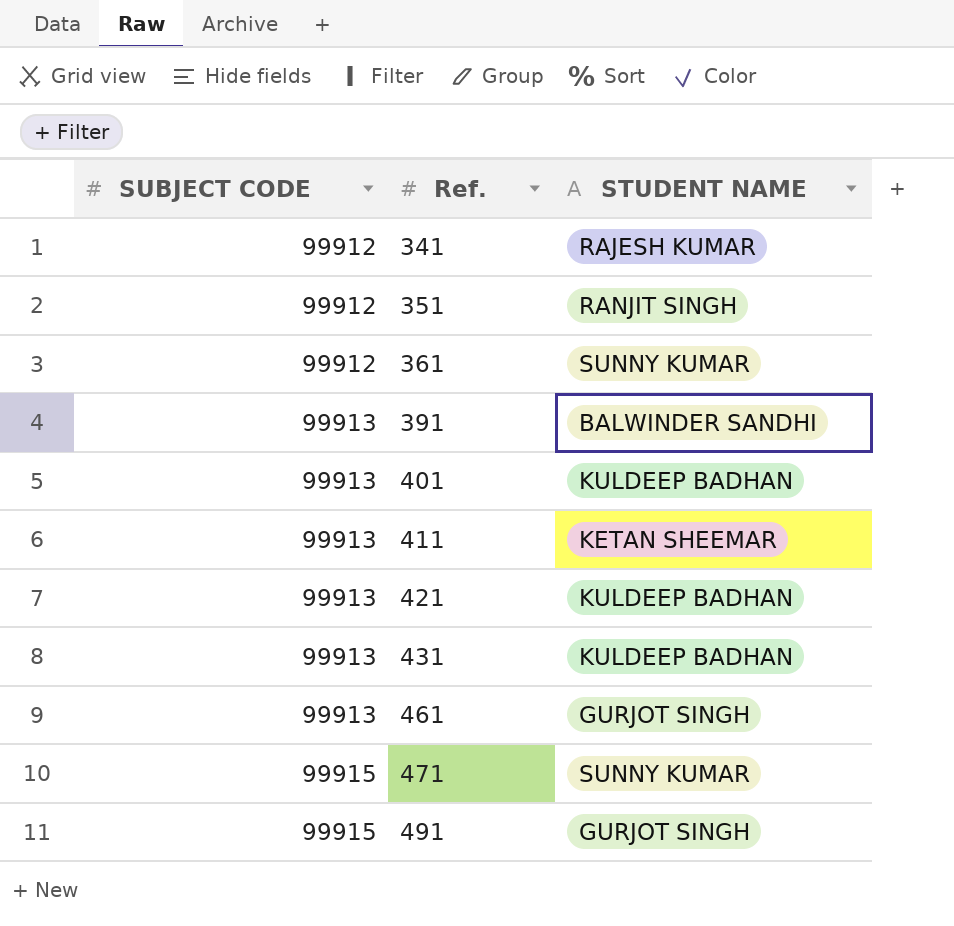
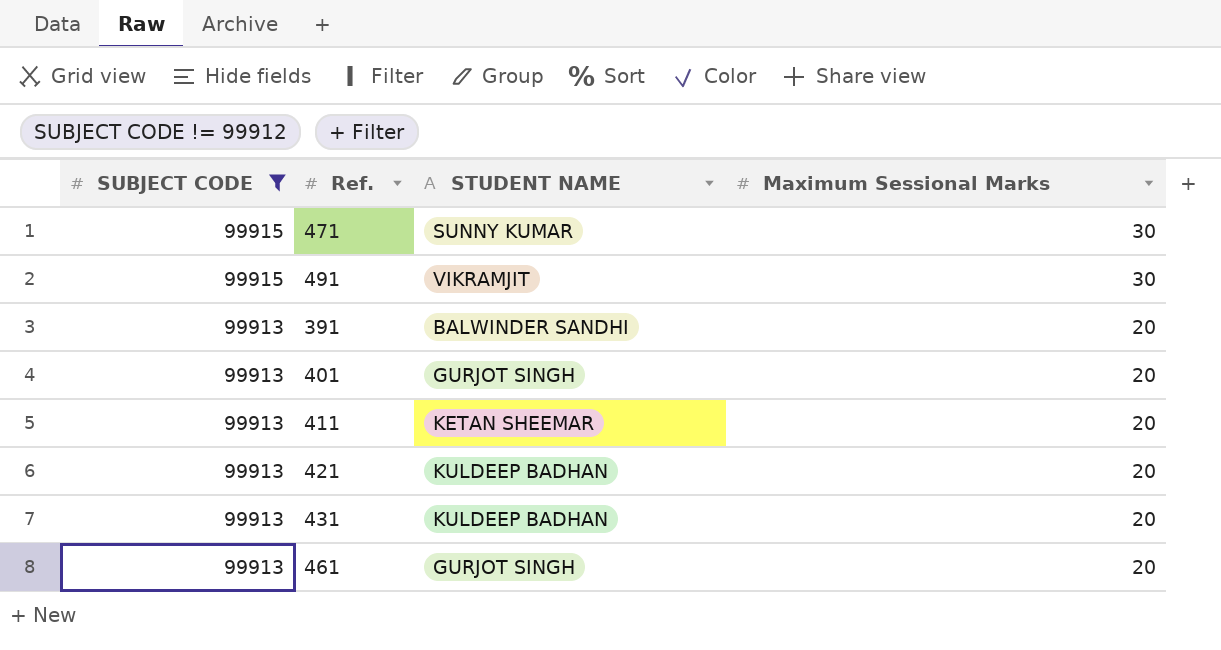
filter: none -> SUBJECT CODE != 99912
row order: SUBJECT CODE ascending -> SUBJECT CODE descending
column Maximum Sessional Marks | position: none -> 4
491 | STUDENT NAME: GURJOT SINGH -> VIKRAMJIT
401 | STUDENT NAME: KULDEEP BADHAN -> GURJOT SINGH

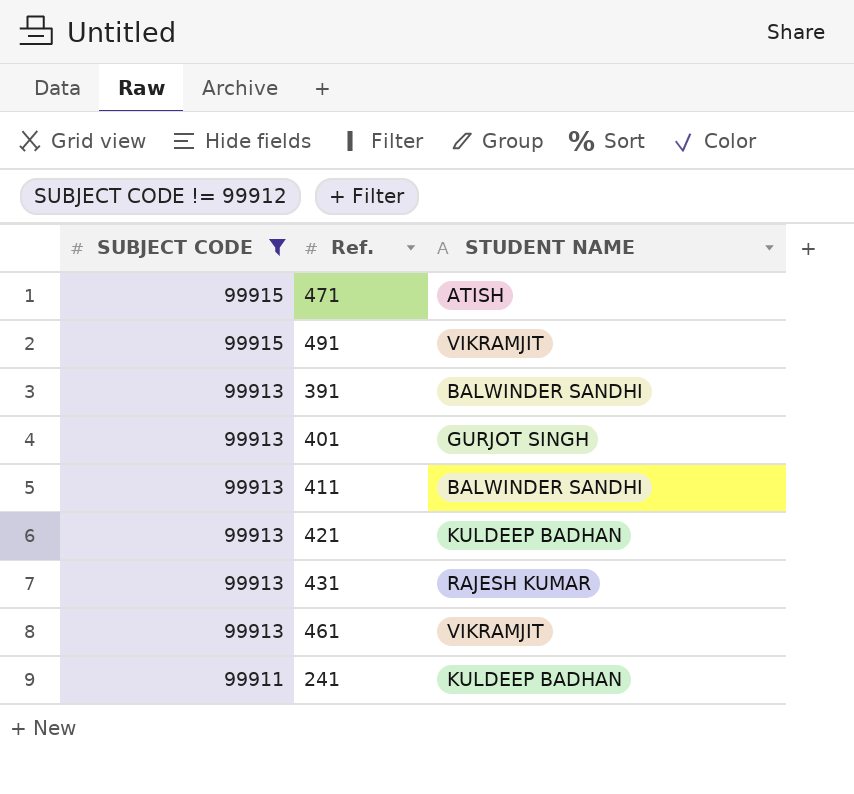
column Maximum Sessional Marks | position: 4 -> none
471 | STUDENT NAME: SUNNY KUMAR -> ATISH
411 | STUDENT NAME: KETAN SHEEMAR -> BALWINDER SANDHI
431 | STUDENT NAME: KULDEEP BADHAN -> RAJESH KUMAR
461 | STUDENT NAME: GURJOT SINGH -> VIKRAMJIT
row 241: none -> 99911 | KULDEEP BADHAN

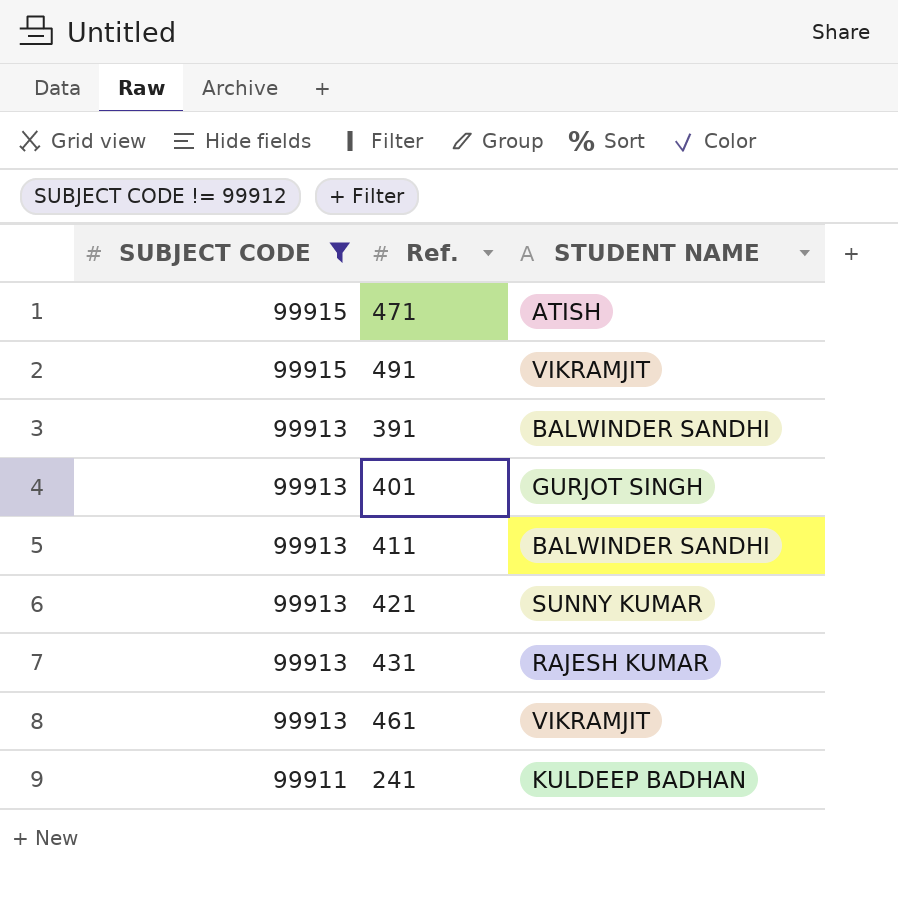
421 | STUDENT NAME: KULDEEP BADHAN -> SUNNY KUMAR

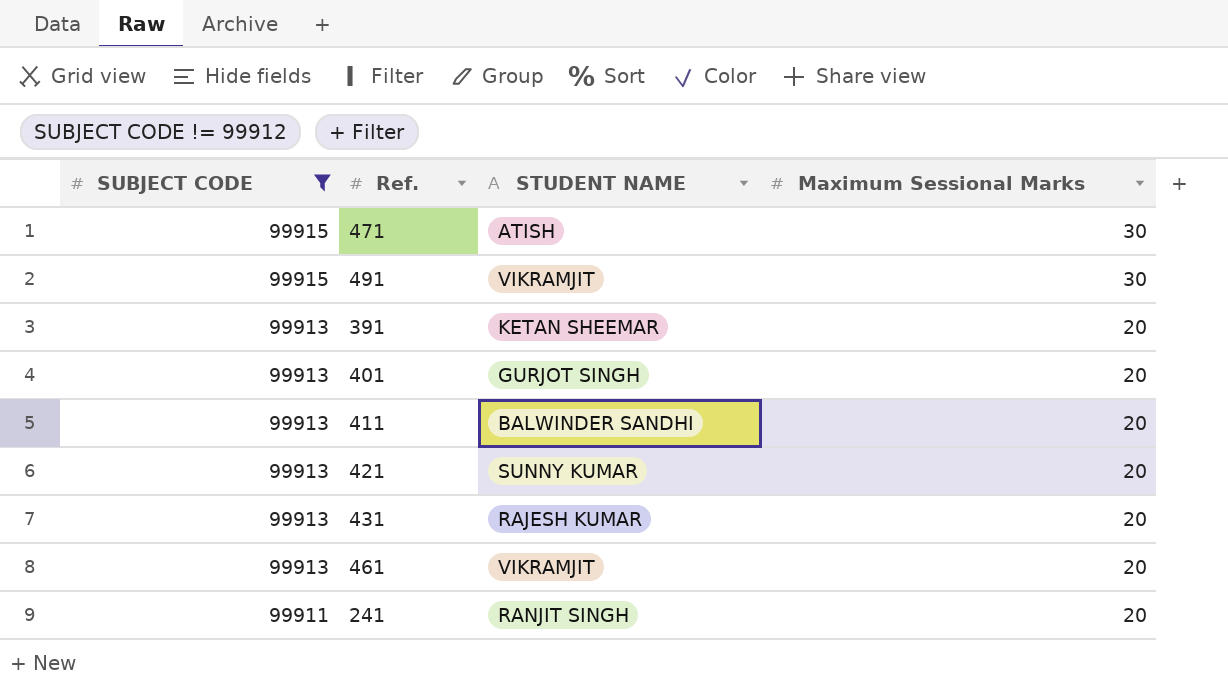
column Maximum Sessional Marks | position: none -> 4
391 | STUDENT NAME: BALWINDER SANDHI -> KETAN SHEEMAR
241 | STUDENT NAME: KULDEEP BADHAN -> RANJIT SINGH

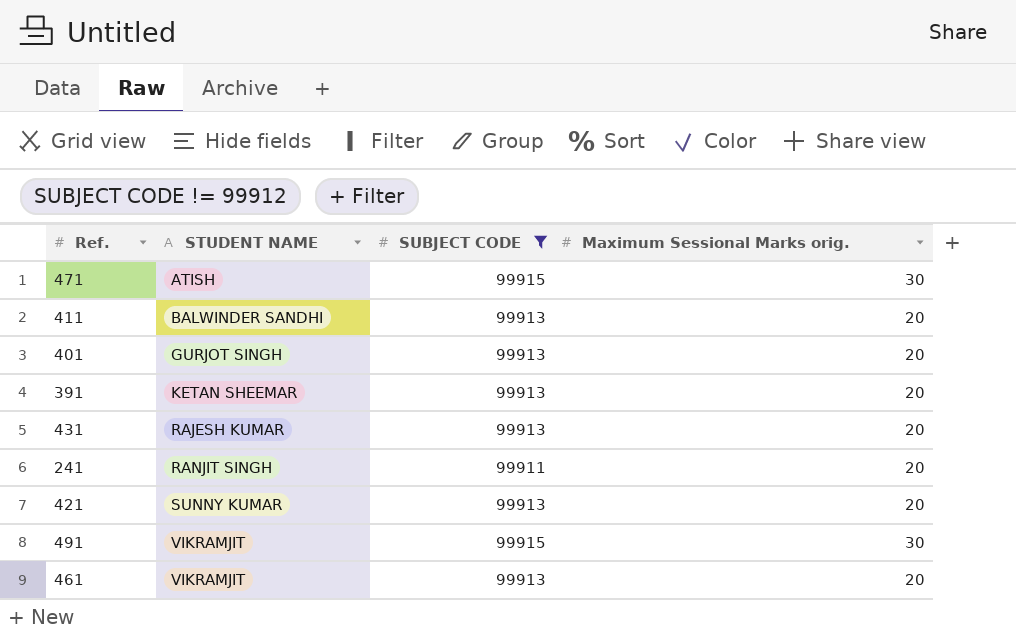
row order: SUBJECT CODE descending -> STUDENT NAME ascending
column SUBJECT CODE | position: 1 -> 3
column name: Maximum Sessional Marks -> Maximum Sessional Marks orig.

